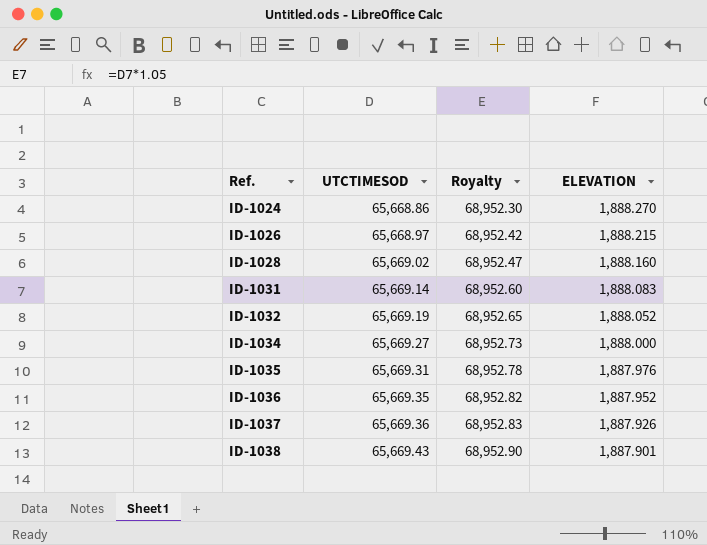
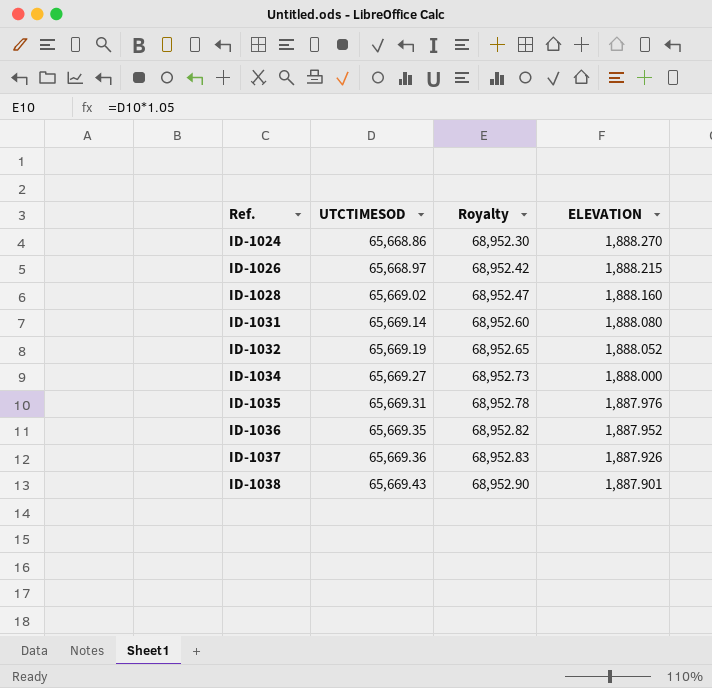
ID-1031 | ELEVATION: 1,888.083 -> 1,888.080

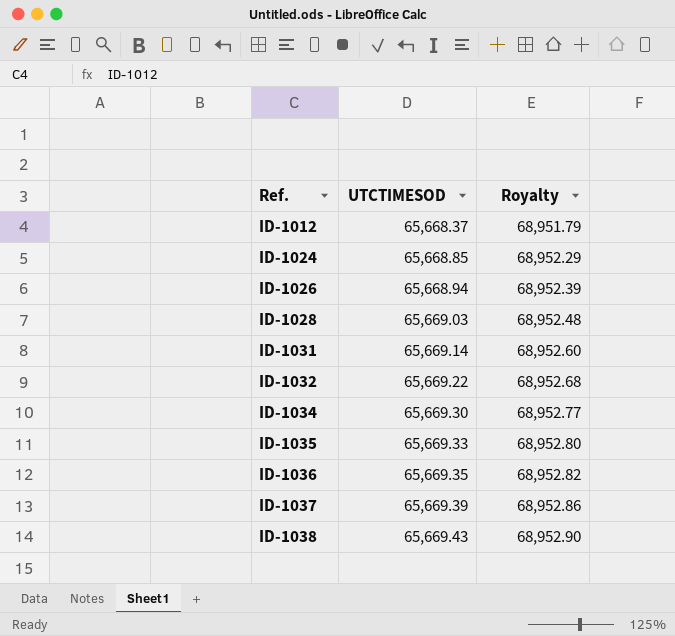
column ELEVATION | position: 4 -> none
row ID-1012: none -> 65,668.37 | 68,951.79
ID-1024 | UTCTIMESOD: 65,668.86 -> 65,668.85
ID-1024 | Royalty: 68,952.30 -> 68,952.29
ID-1026 | UTCTIMESOD: 65,668.97 -> 65,668.94
ID-1026 | Royalty: 68,952.42 -> 68,952.39
ID-1028 | UTCTIMESOD: 65,669.02 -> 65,669.03
ID-1028 | Royalty: 68,952.47 -> 68,952.48
ID-1032 | UTCTIMESOD: 65,669.19 -> 65,669.22
ID-1032 | Royalty: 68,952.65 -> 68,952.68
ID-1034 | UTCTIMESOD: 65,669.27 -> 65,669.30
ID-1034 | Royalty: 68,952.73 -> 68,952.77
ID-1035 | UTCTIMESOD: 65,669.31 -> 65,669.33
ID-1035 | Royalty: 68,952.78 -> 68,952.80
ID-1037 | UTCTIMESOD: 65,669.36 -> 65,669.39
ID-1037 | Royalty: 68,952.83 -> 68,952.86

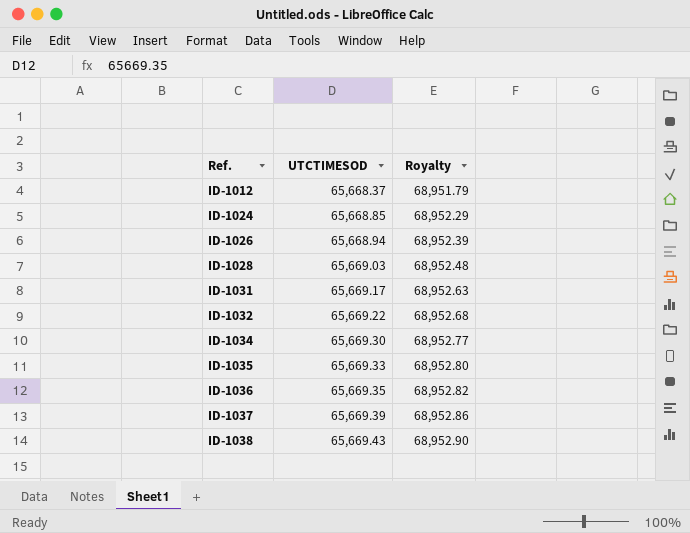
ID-1031 | UTCTIMESOD: 65,669.14 -> 65,669.17
ID-1031 | Royalty: 68,952.60 -> 68,952.63

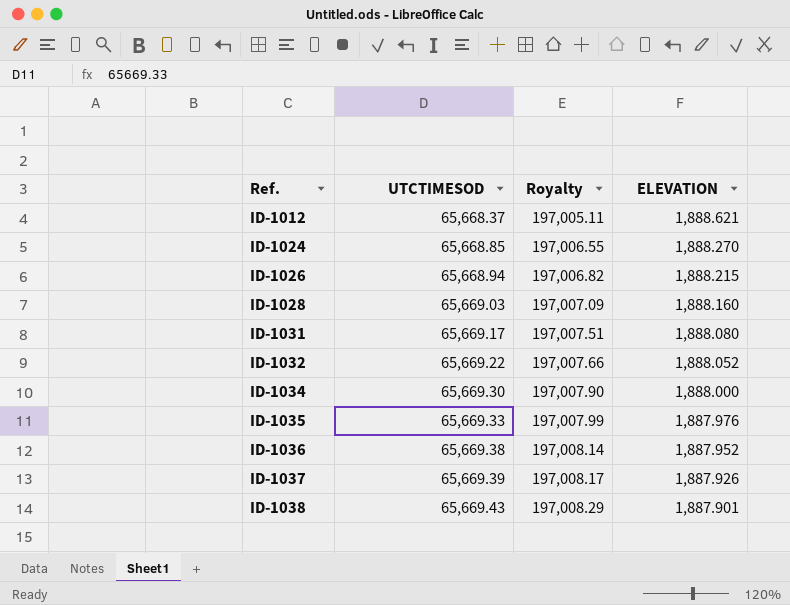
column Royalty | formula: [UTCTIMESOD] * 1.05 -> [UTCTIMESOD] * 3
column ELEVATION | position: none -> 4
ID-1036 | UTCTIMESOD: 65,669.35 -> 65,669.38

